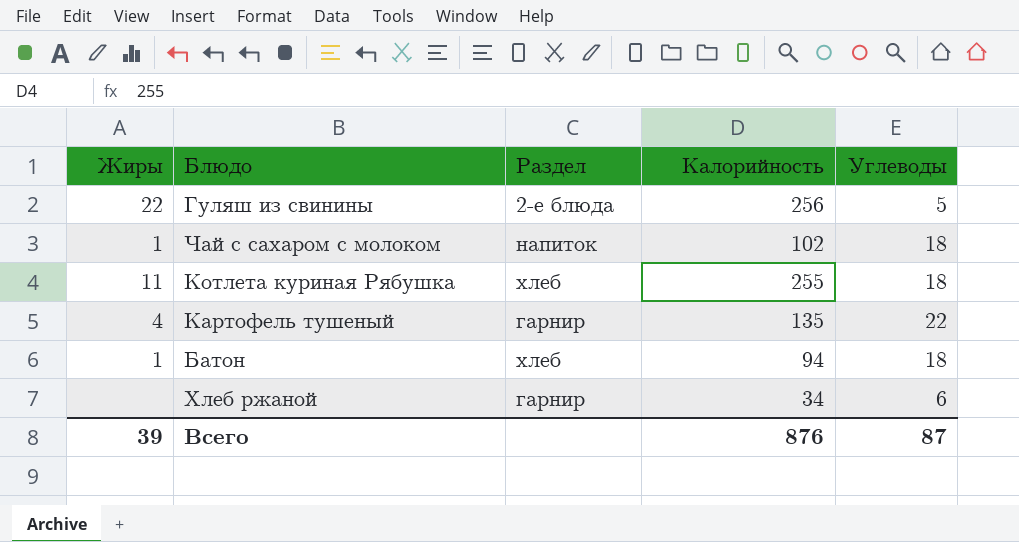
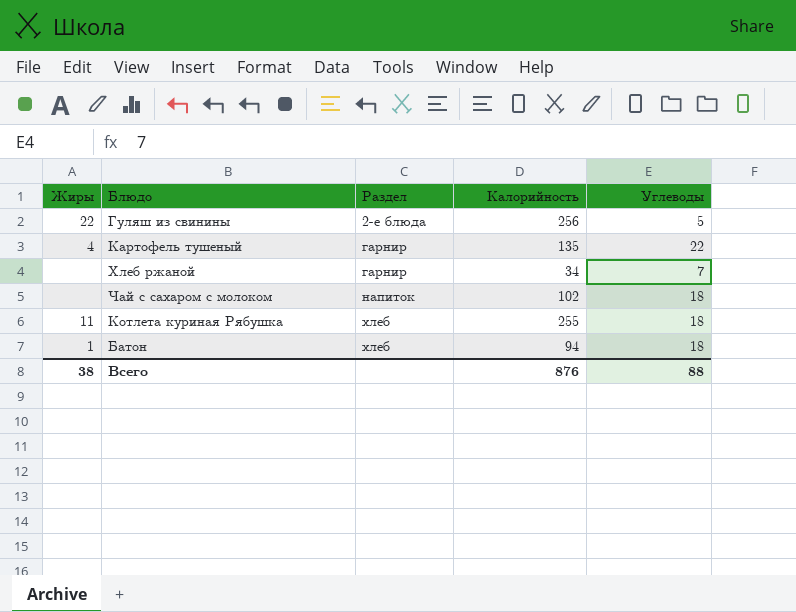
row order: none -> Раздел ascending
Хлеб ржаной | Углеводы: 6 -> 7
Чай с сахаром с молоком | Жиры: 1 -> none
Всего | Жиры: 39 -> 38
Всего | Углеводы: 87 -> 88

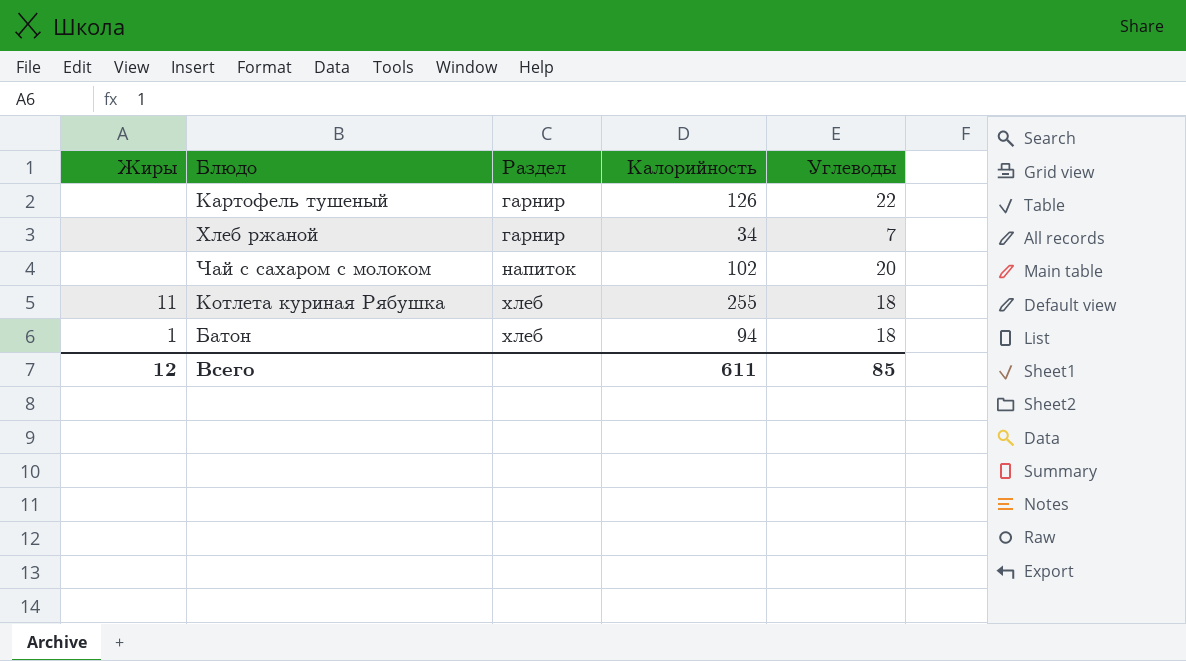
row Гуляш из свинины: 22 | 2-е блюда | 256 | 5 -> none
Картофель тушеный | Жиры: 4 -> none
Картофель тушеный | Калорийность: 135 -> 126
Чай с сахаром с молоком | Углеводы: 18 -> 20
Всего | Жиры: 38 -> 12
Всего | Калорийность: 876 -> 611
Всего | Углеводы: 88 -> 85

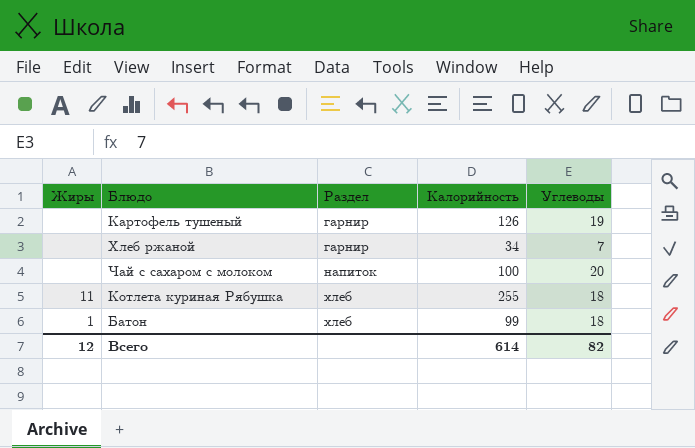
Картофель тушеный | Углеводы: 22 -> 19
Чай с сахаром с молоком | Калорийность: 102 -> 100
Батон | Калорийность: 94 -> 99
Всего | Калорийность: 611 -> 614
Всего | Углеводы: 85 -> 82

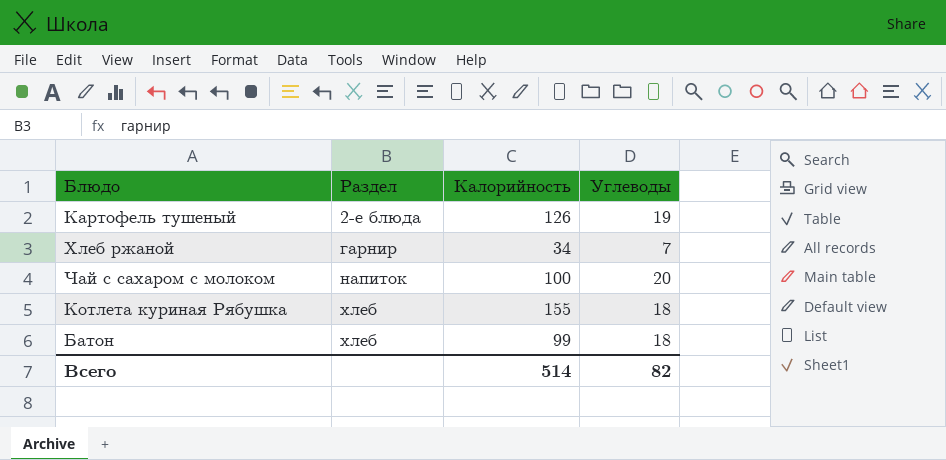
column Жиры | position: 1 -> none
Картофель тушеный | Раздел: гарнир -> 2-е блюда
Котлета куриная Рябушка | Калорийность: 255 -> 155
Всего | Калорийность: 614 -> 514

